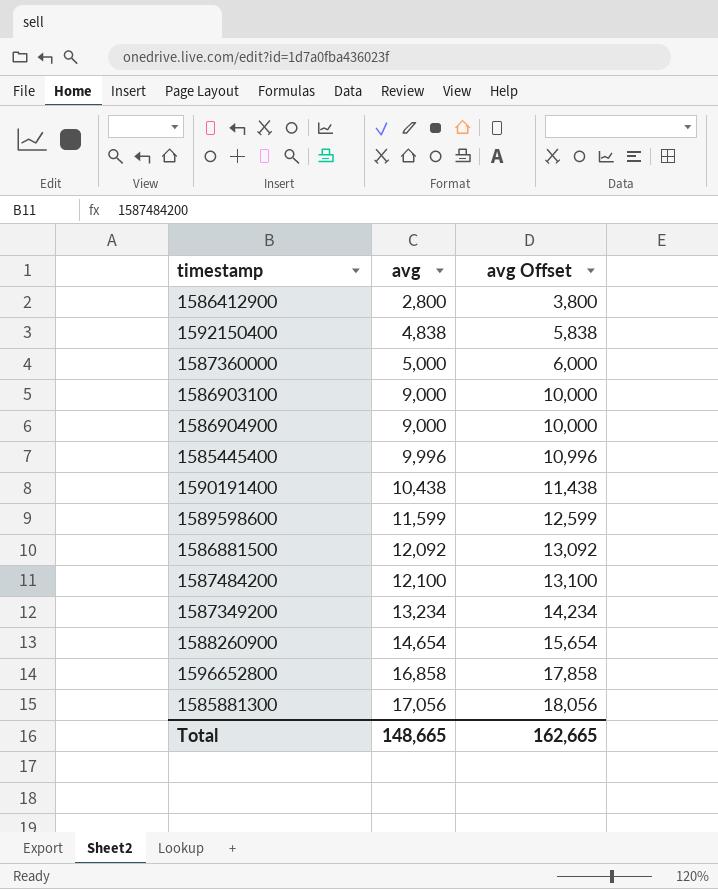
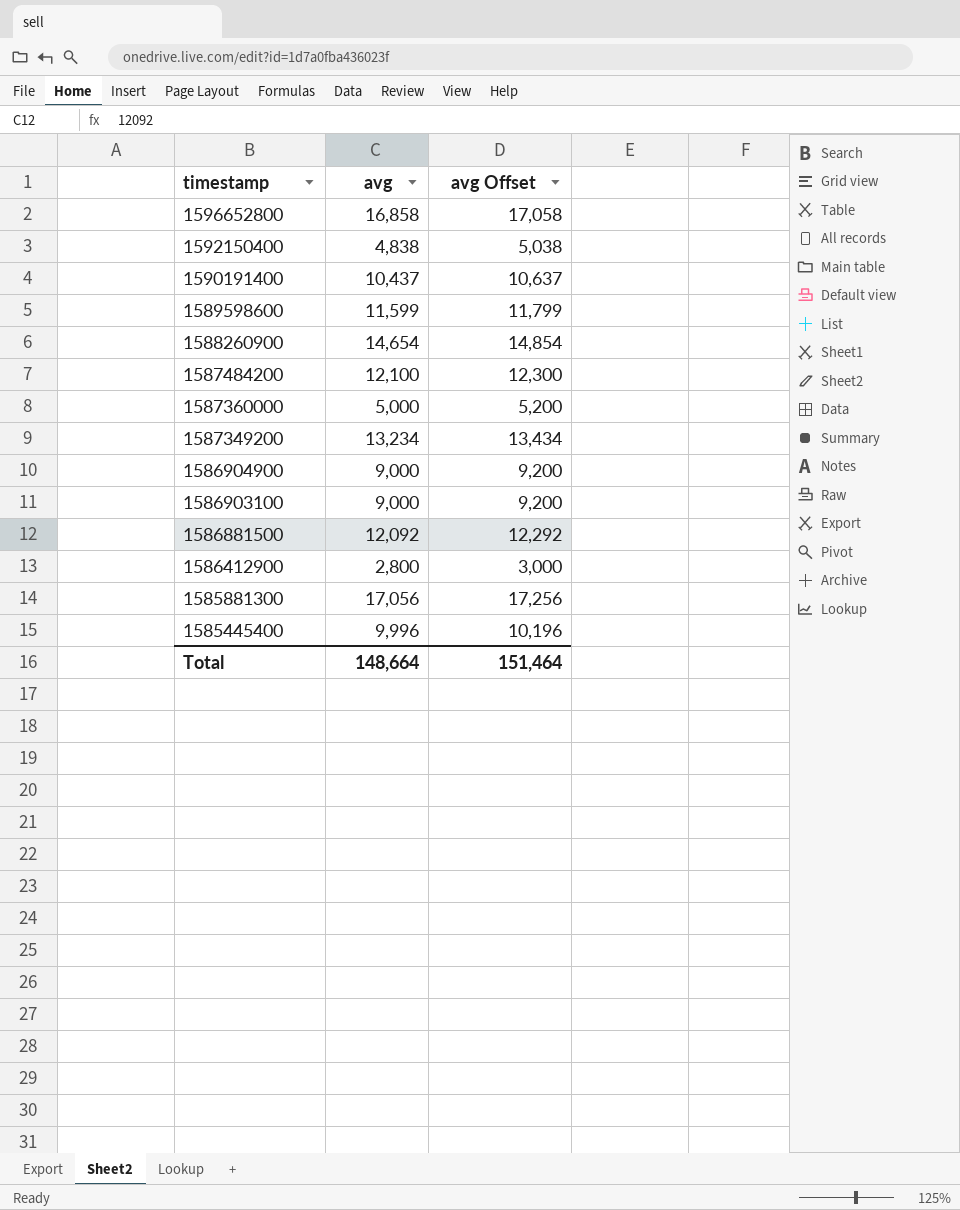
row order: avg ascending -> timestamp descending
column avg Offset | formula: [avg] + 1000 -> [avg] + 200
1590191400 | avg: 10,438 -> 10,437
Total | avg: 148,665 -> 148,664
Total | avg Offset: 162,665 -> 151,464

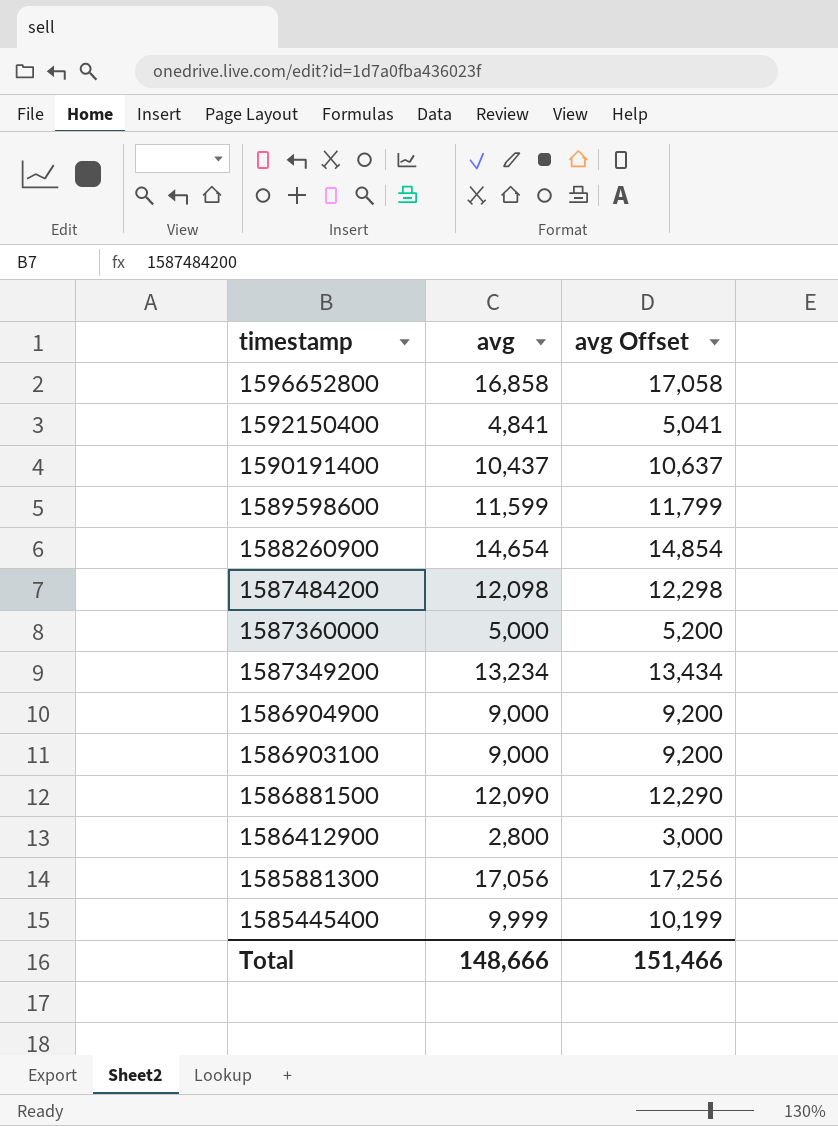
1592150400 | avg: 4,838 -> 4,841
1592150400 | avg Offset: 5,038 -> 5,041
1587484200 | avg: 12,100 -> 12,098
1587484200 | avg Offset: 12,300 -> 12,298
1586881500 | avg: 12,092 -> 12,090
1586881500 | avg Offset: 12,292 -> 12,290
1585445400 | avg: 9,996 -> 9,999
1585445400 | avg Offset: 10,196 -> 10,199
Total | avg: 148,664 -> 148,666
Total | avg Offset: 151,464 -> 151,466

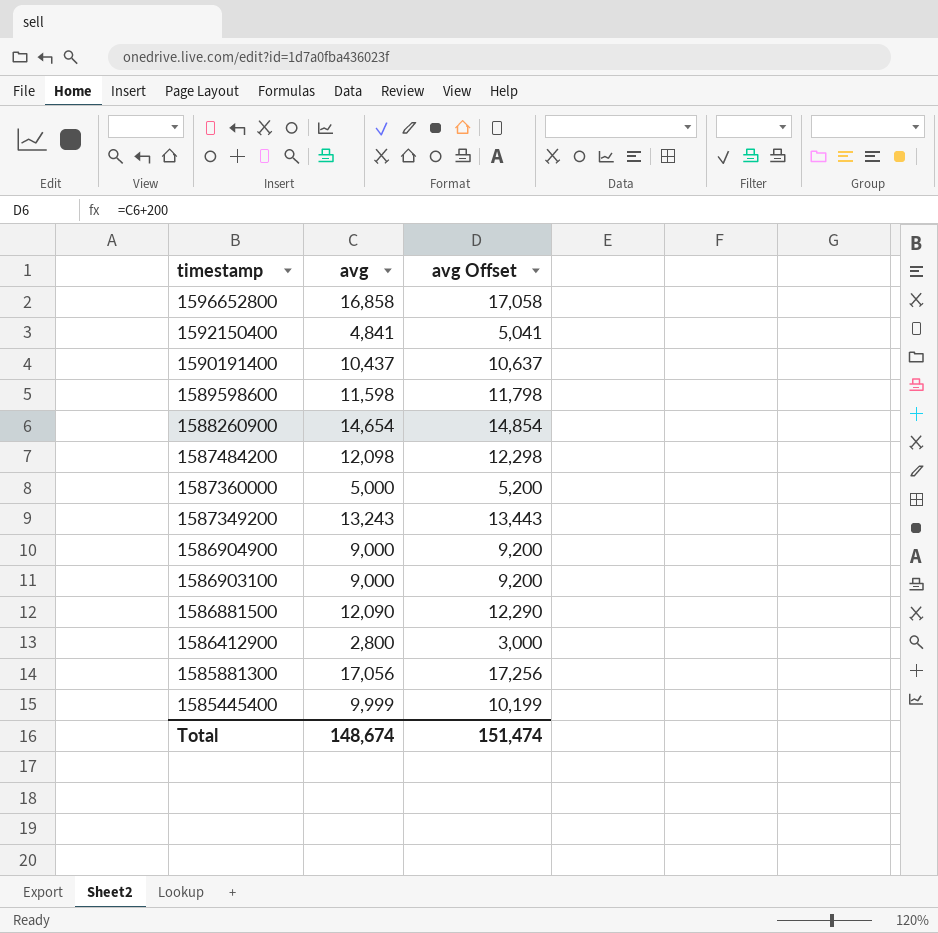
1589598600 | avg: 11,599 -> 11,598
1589598600 | avg Offset: 11,799 -> 11,798
1587349200 | avg: 13,234 -> 13,243
1587349200 | avg Offset: 13,434 -> 13,443
Total | avg: 148,666 -> 148,674
Total | avg Offset: 151,466 -> 151,474

